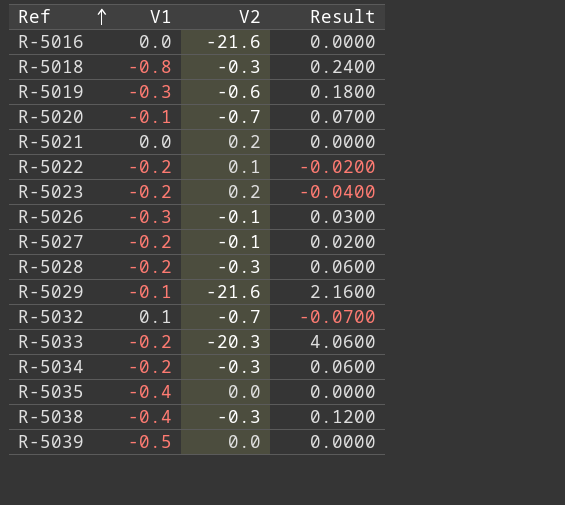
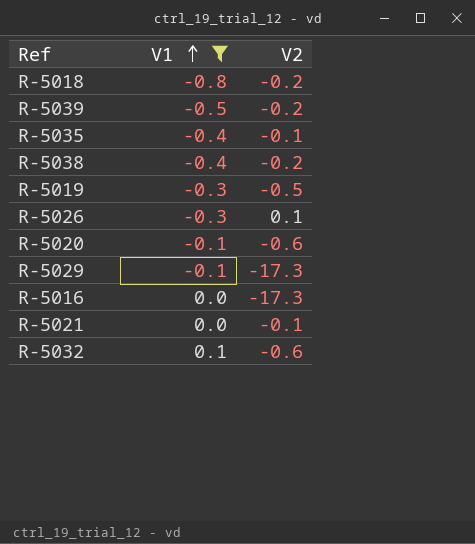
filter: none -> V1 != -0.2
row order: Ref ascending -> V1 ascending
column Result | formula: [V1] * [V2] -> none
R-5018 | V2: -0.3 -> -0.2
R-5039 | V2: 0.0 -> -0.2
R-5035 | V2: 0.0 -> -0.1
R-5038 | V2: -0.3 -> -0.2
R-5019 | V2: -0.6 -> -0.5
R-5026 | V2: -0.1 -> 0.1
R-5020 | V2: -0.7 -> -0.6
R-5029 | V2: -21.6 -> -17.3
R-5016 | V2: -21.6 -> -17.3
R-5021 | V2: 0.2 -> -0.1
R-5032 | V2: -0.7 -> -0.6

